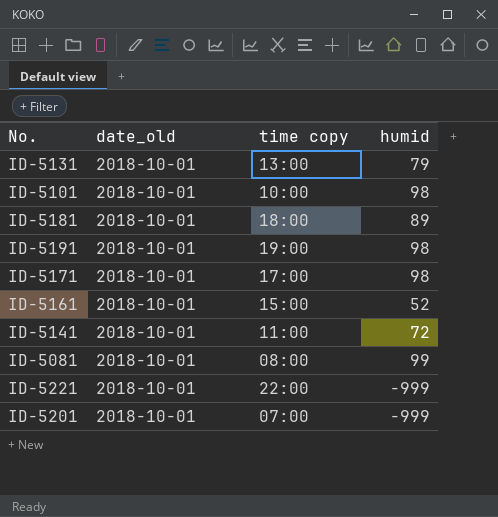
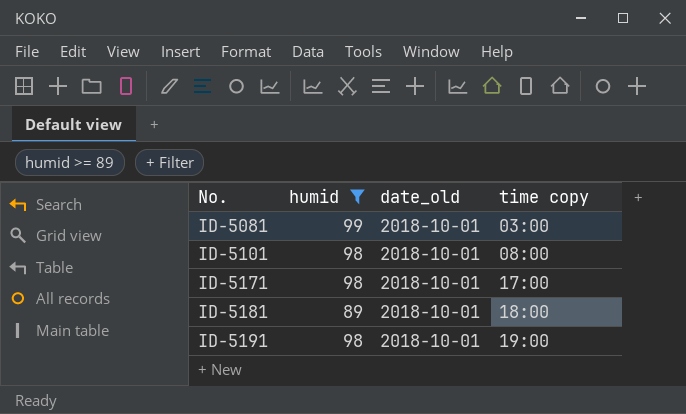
filter: none -> humid >= 89
row order: none -> No. ascending
column humid | position: 4 -> 2
ID-5081 | time copy: 08:00 -> 03:00
ID-5101 | time copy: 10:00 -> 08:00

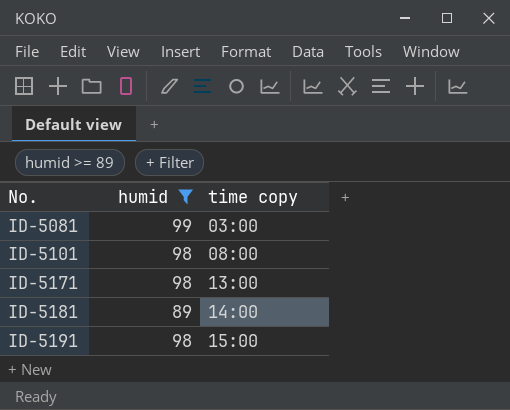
column date_old | position: 3 -> none
ID-5171 | time copy: 17:00 -> 13:00
ID-5181 | time copy: 18:00 -> 14:00
ID-5191 | time copy: 19:00 -> 15:00

